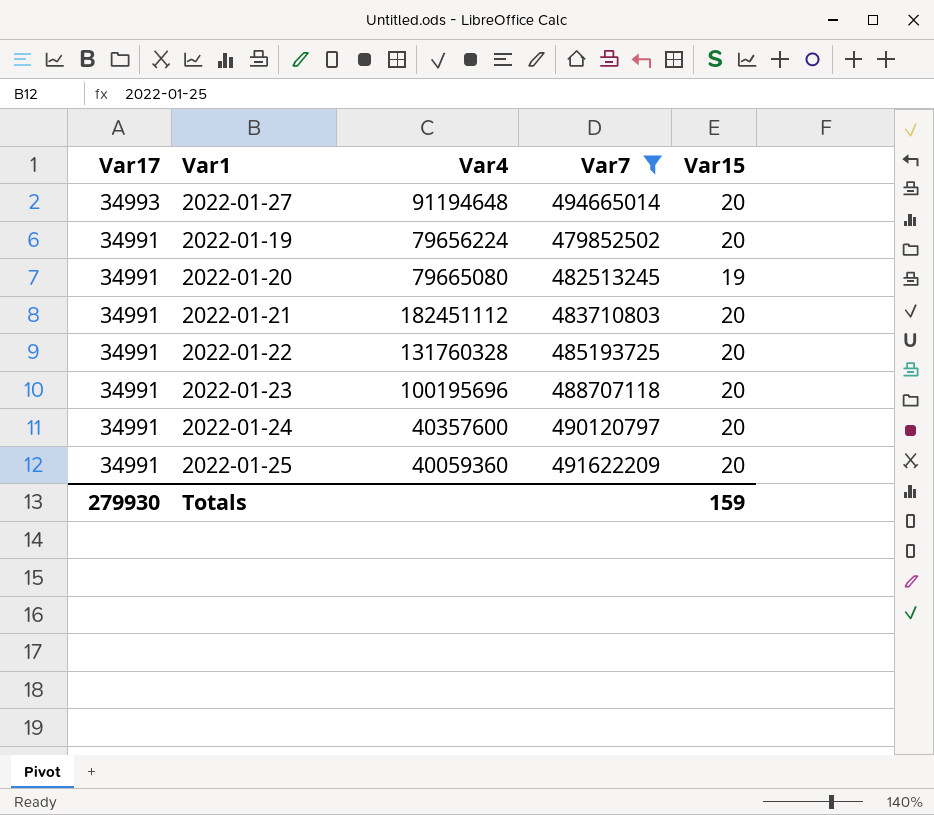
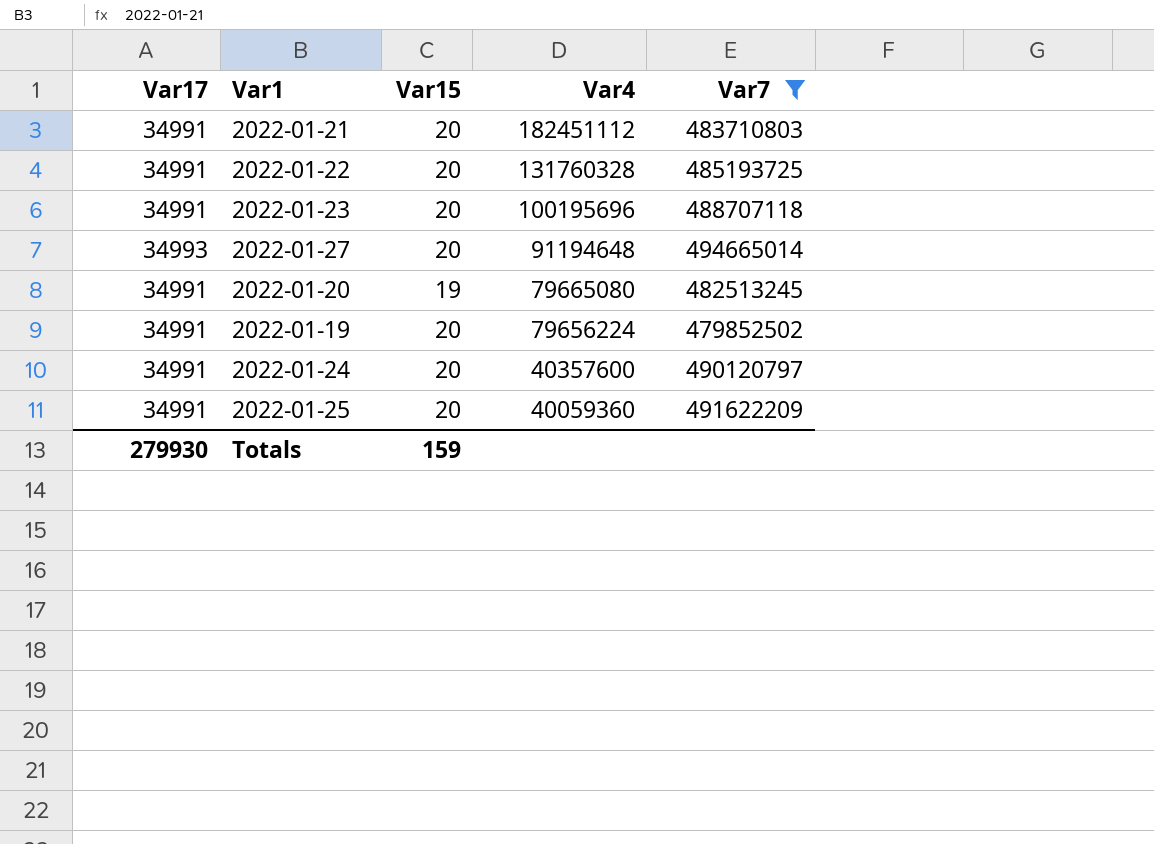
row order: Var17 descending -> Var4 descending
column Var15 | position: 5 -> 3

